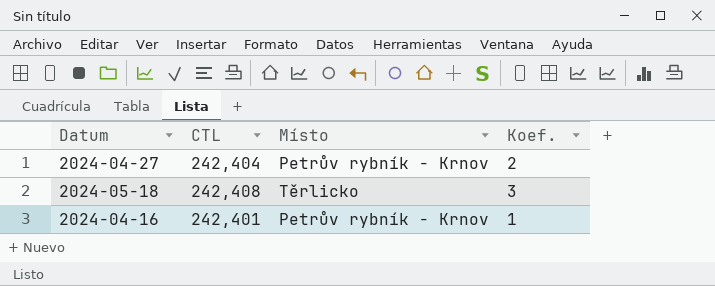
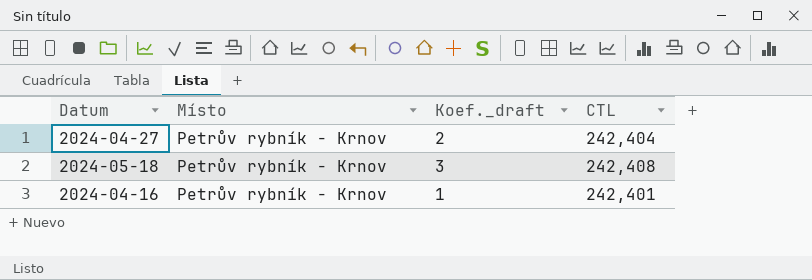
column name: Koef. -> Koef._draft
column CTL | position: 2 -> 4
2024-05-18 | Místo: Těrlicko -> Petrův rybník - Krnov

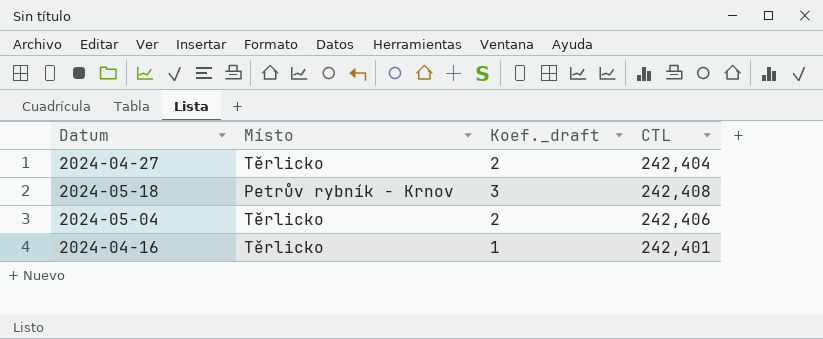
2024-04-27 | Místo: Petrův rybník - Krnov -> Těrlicko
row 2024-05-04: none -> Těrlicko | 2 | 242,406
2024-04-16 | Místo: Petrův rybník - Krnov -> Těrlicko

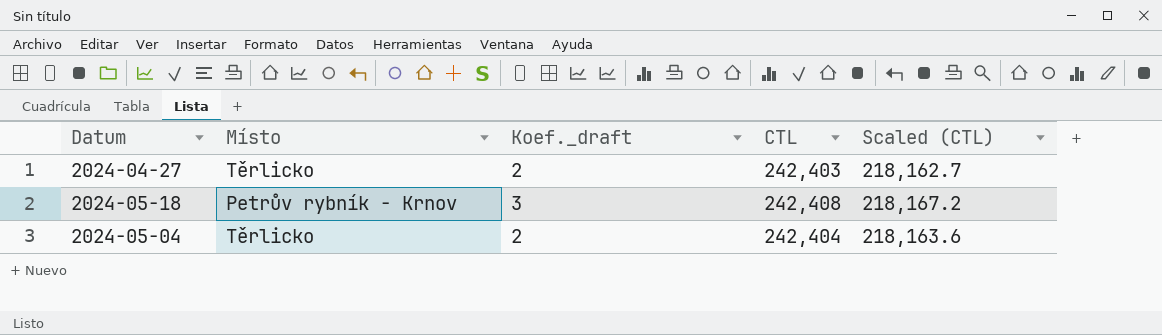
column Scaled (CTL) | formula: none -> [CTL] * 0.9
row 2024-04-16: Těrlicko | 1 | 242,401 -> none
2024-04-27 | CTL: 242,404 -> 242,403
2024-05-04 | CTL: 242,406 -> 242,404

